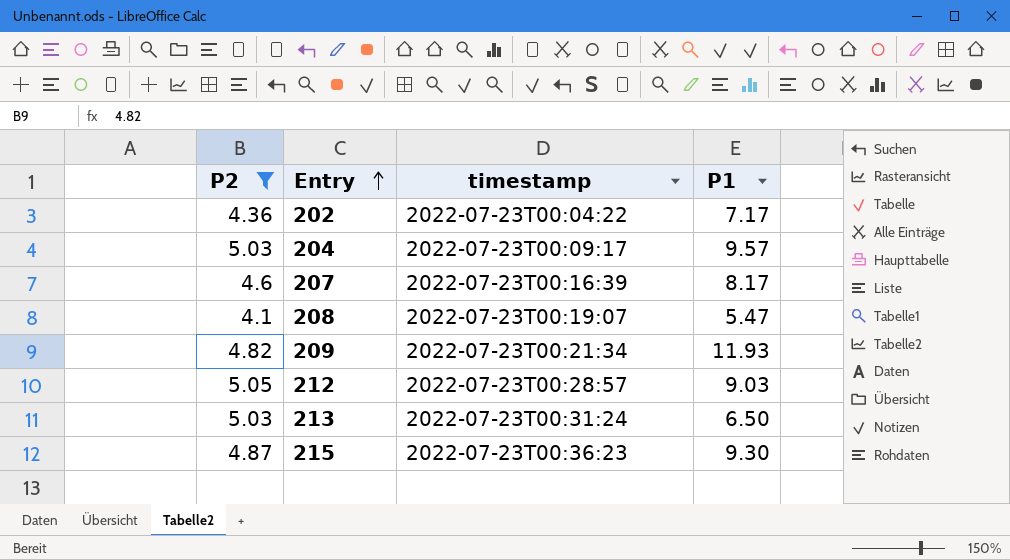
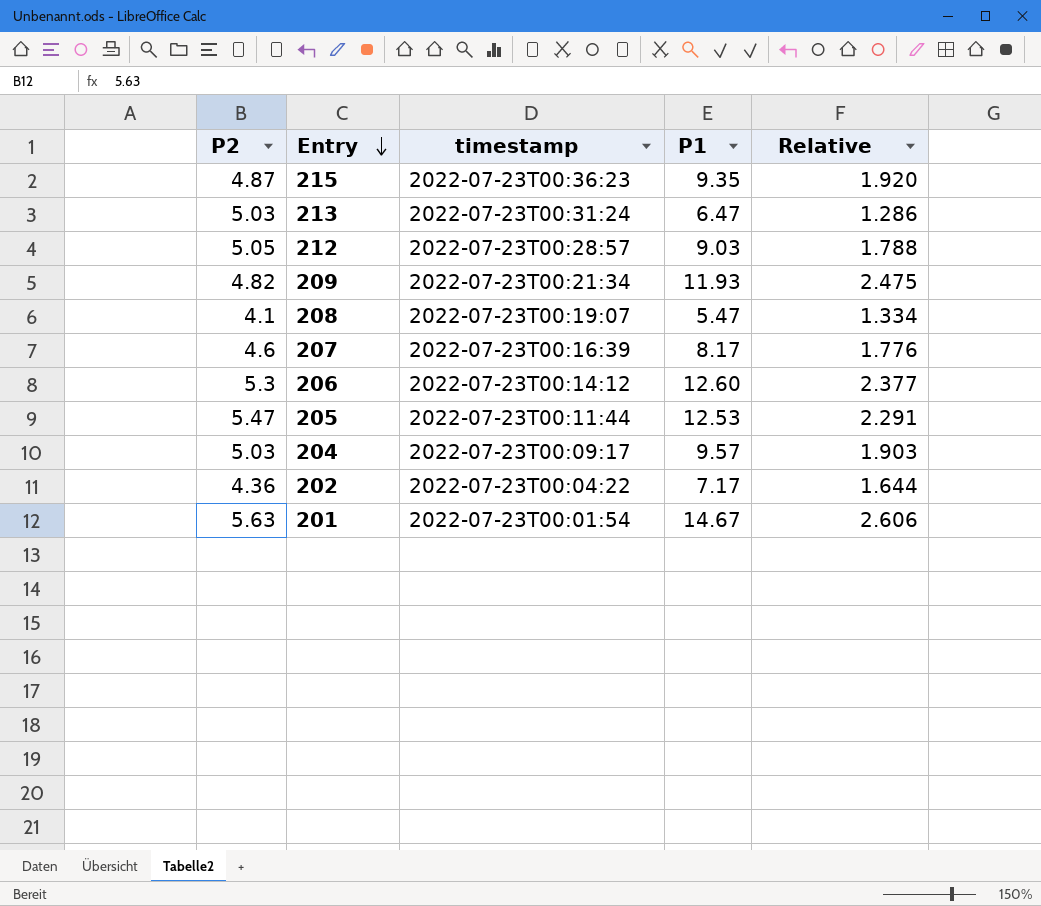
filter: P2 <= 5.05 -> none
row order: Entry ascending -> Entry descending
column Relative | formula: none -> [P1] / [P2]
215 | P1: 9.30 -> 9.35
213 | P1: 6.50 -> 6.47

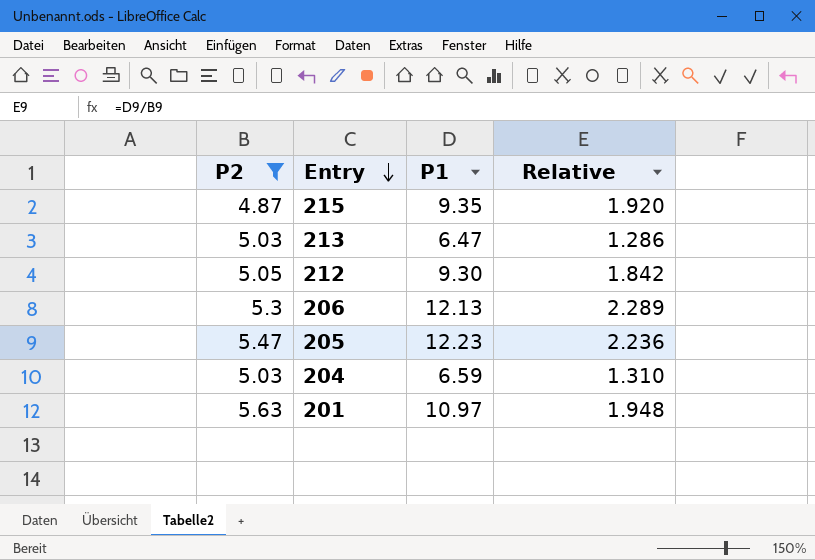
filter: none -> P2 >= 4.87
column timestamp | position: 3 -> none
212 | P1: 9.03 -> 9.30
212 | Relative: 1.788 -> 1.842
206 | P1: 12.60 -> 12.13
206 | Relative: 2.377 -> 2.289
205 | P1: 12.53 -> 12.23
205 | Relative: 2.291 -> 2.236
204 | P1: 9.57 -> 6.59
204 | Relative: 1.903 -> 1.310
201 | P1: 14.67 -> 10.97
201 | Relative: 2.606 -> 1.948

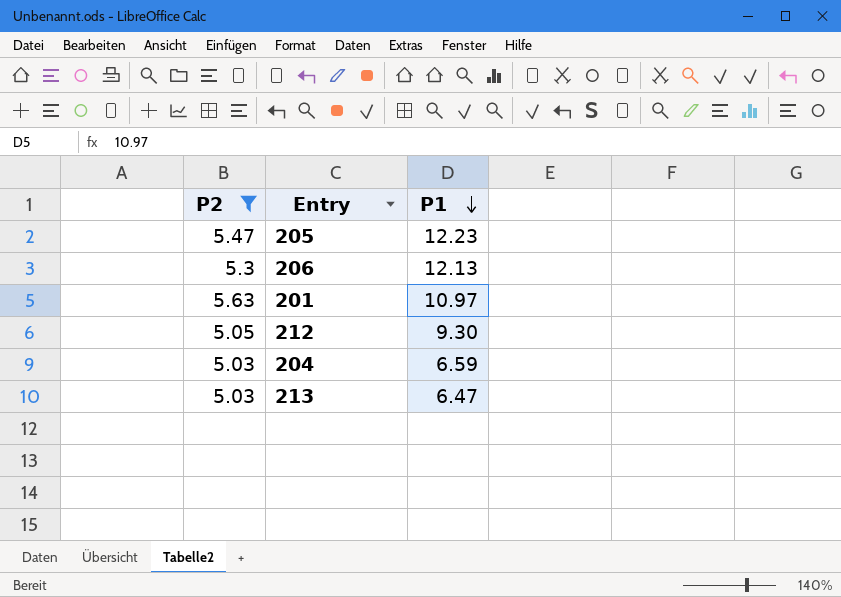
row order: Entry descending -> P1 descending
column Relative | formula: [P1] / [P2] -> none
row 215: 4.87 | 9.35 | 1.920 -> none

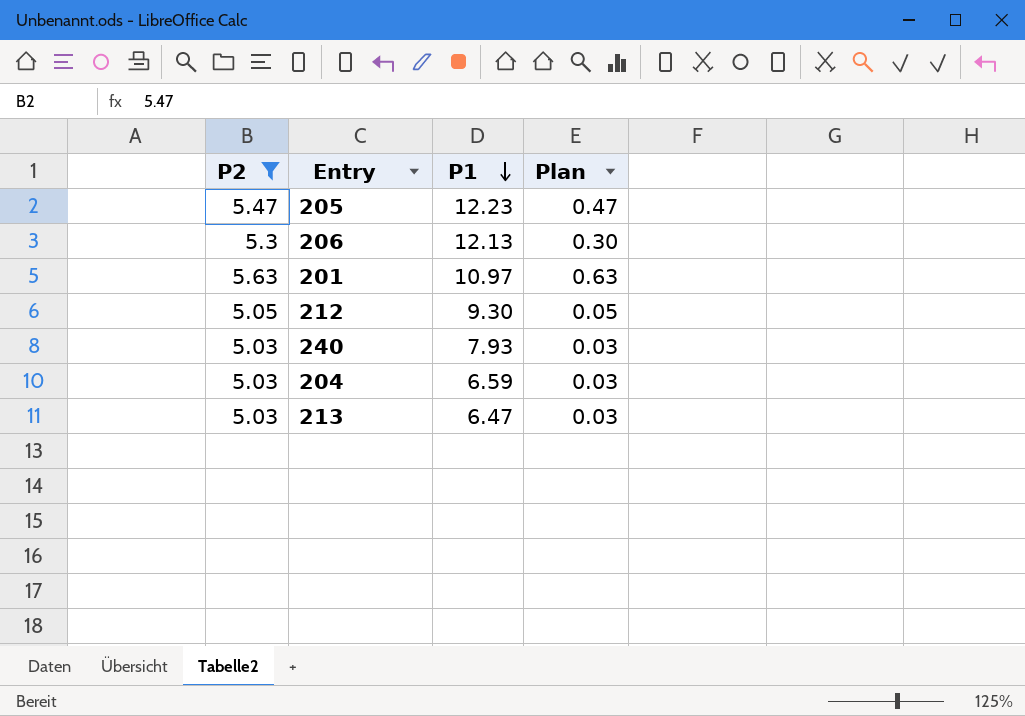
column Plan | formula: none -> [P2] - 5
row 240: none -> 5.03 | 7.93 | 0.03

